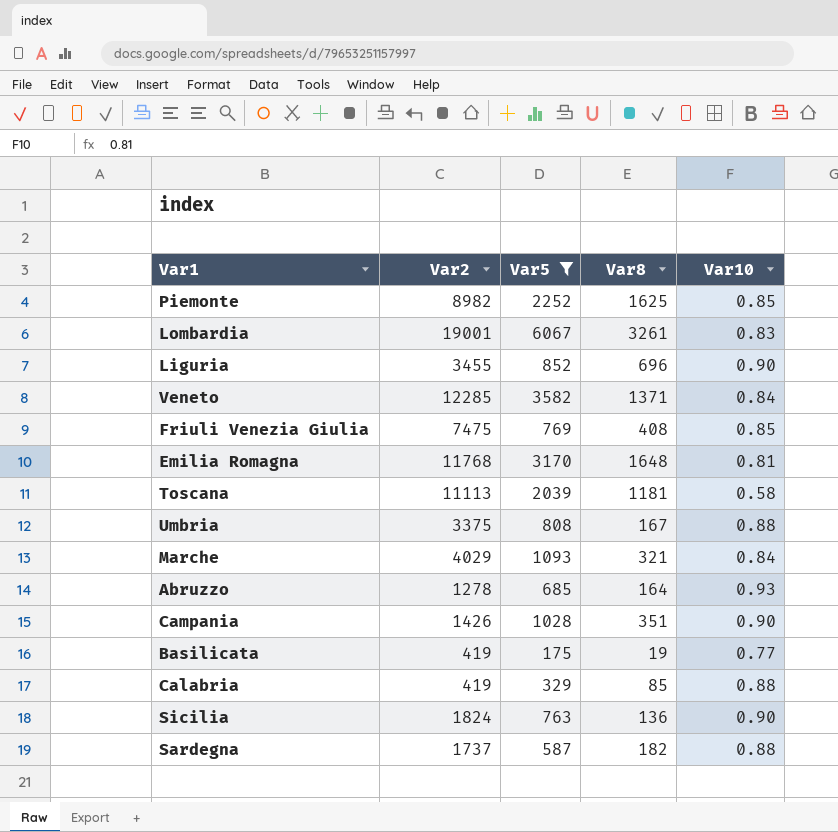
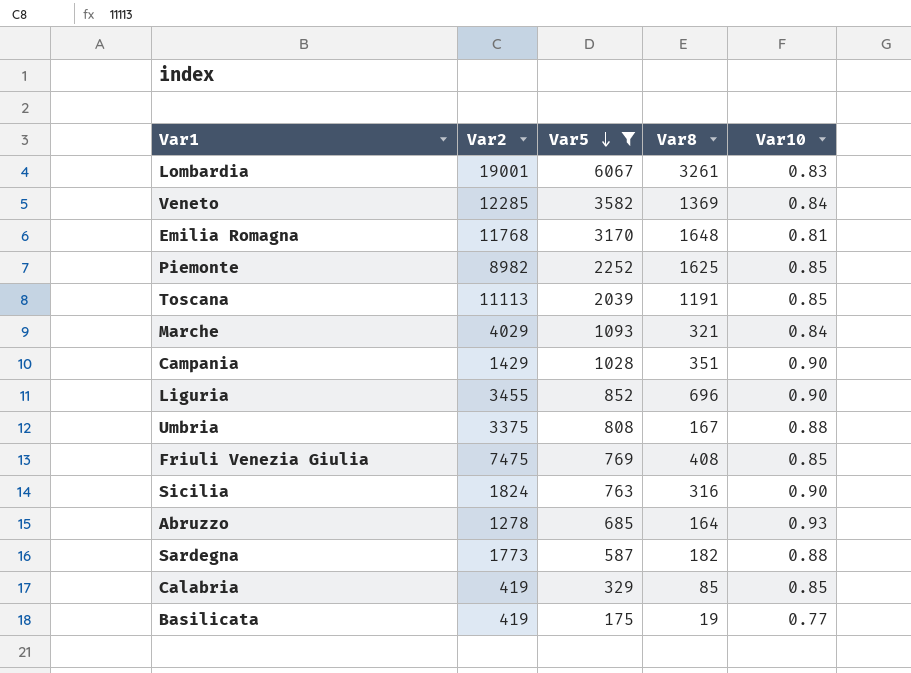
row order: none -> Var5 descending
Veneto | Var8: 1371 -> 1369
Toscana | Var8: 1181 -> 1191
Toscana | Var10: 0.58 -> 0.85
Campania | Var2: 1426 -> 1429
Sicilia | Var8: 136 -> 316
Sardegna | Var2: 1737 -> 1773
Calabria | Var10: 0.88 -> 0.85

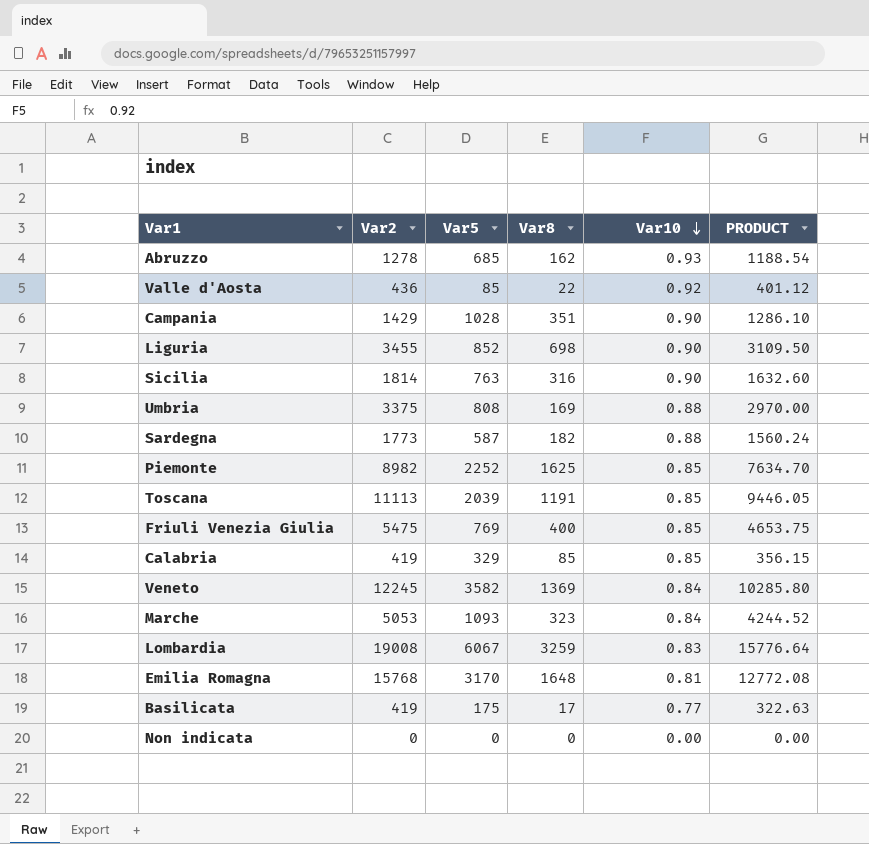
filter: Var5 >= 175 -> none
row order: Var5 descending -> Var10 descending
column PRODUCT | formula: none -> [Var2] * [Var10]
Abruzzo | Var8: 164 -> 162
Liguria | Var8: 696 -> 698
Sicilia | Var2: 1824 -> 1814
Umbria | Var8: 167 -> 169
Friuli Venezia Giulia | Var2: 7475 -> 5475
Friuli Venezia Giulia | Var8: 408 -> 400
Veneto | Var2: 12285 -> 12245
Marche | Var2: 4029 -> 5053
Marche | Var8: 321 -> 323
Lombardia | Var2: 19001 -> 19008
Lombardia | Var8: 3261 -> 3259
Emilia Romagna | Var2: 11768 -> 15768
Basilicata | Var8: 19 -> 17

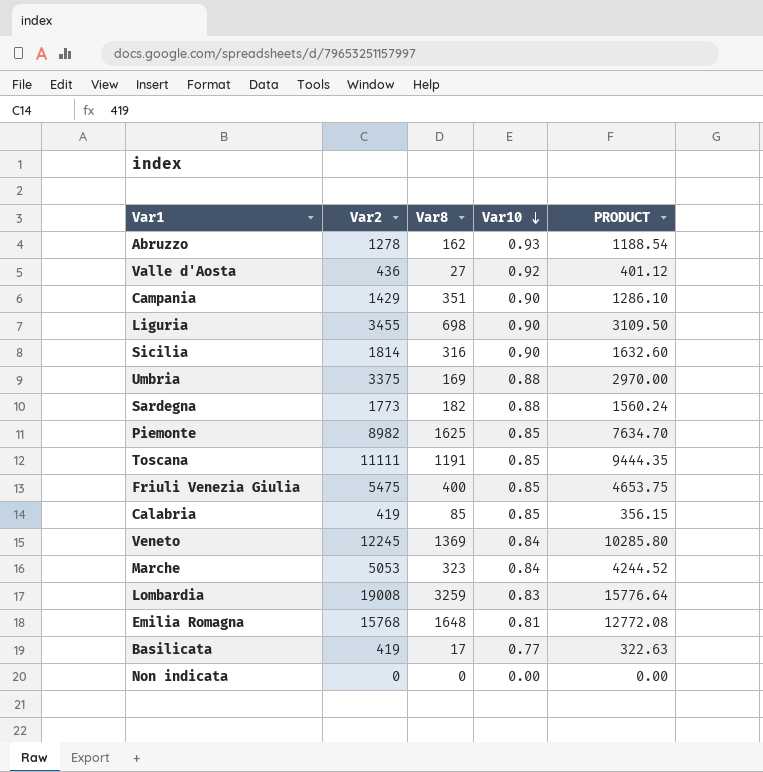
column Var5 | position: 3 -> none
Valle d'Aosta | Var8: 22 -> 27
Toscana | Var2: 11113 -> 11111
Toscana | PRODUCT: 9446.05 -> 9444.35

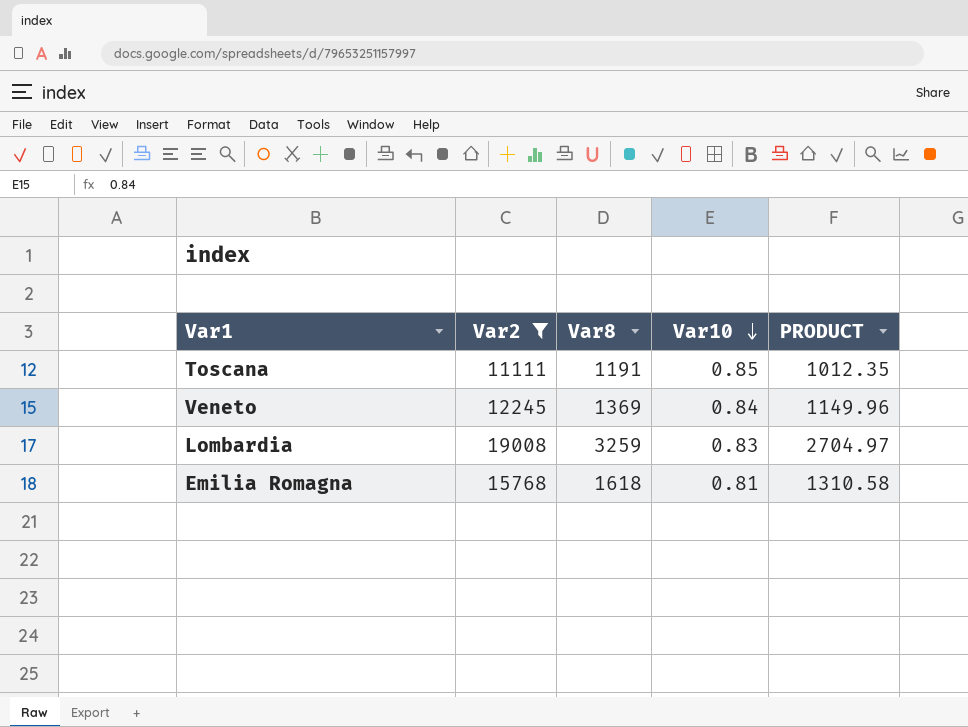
filter: none -> Var2 >= 11111
column PRODUCT | formula: [Var2] * [Var10] -> [Var8] * [Var10]
Emilia Romagna | Var8: 1648 -> 1618

